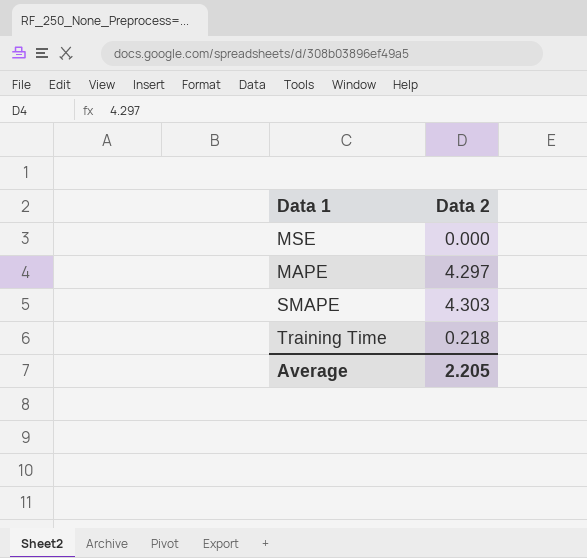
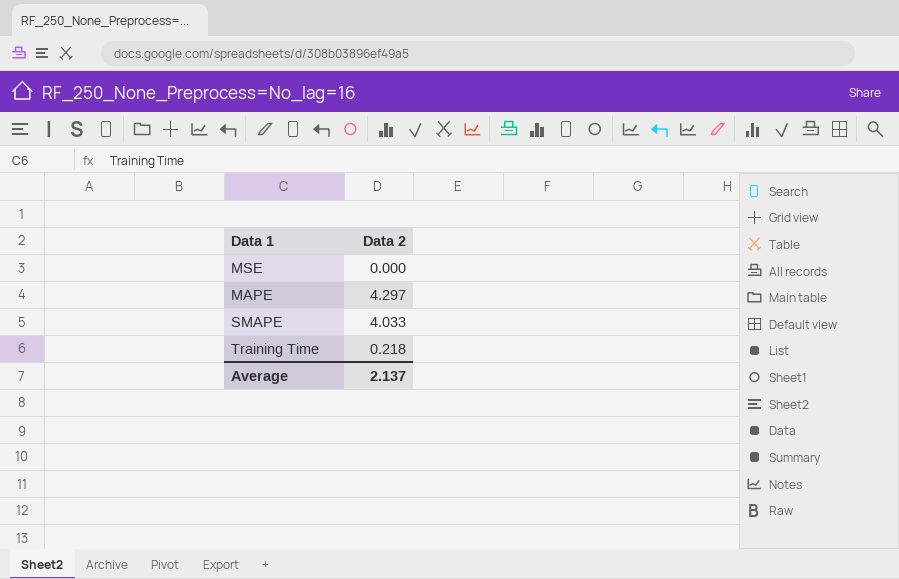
SMAPE | Data 2: 4.303 -> 4.033
Average | Data 2: 2.205 -> 2.137

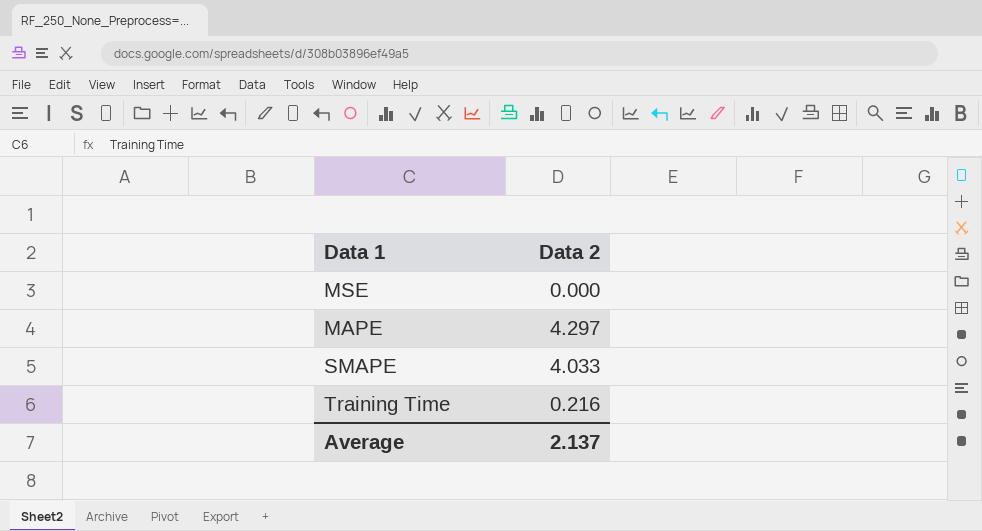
Training Time | Data 2: 0.218 -> 0.216

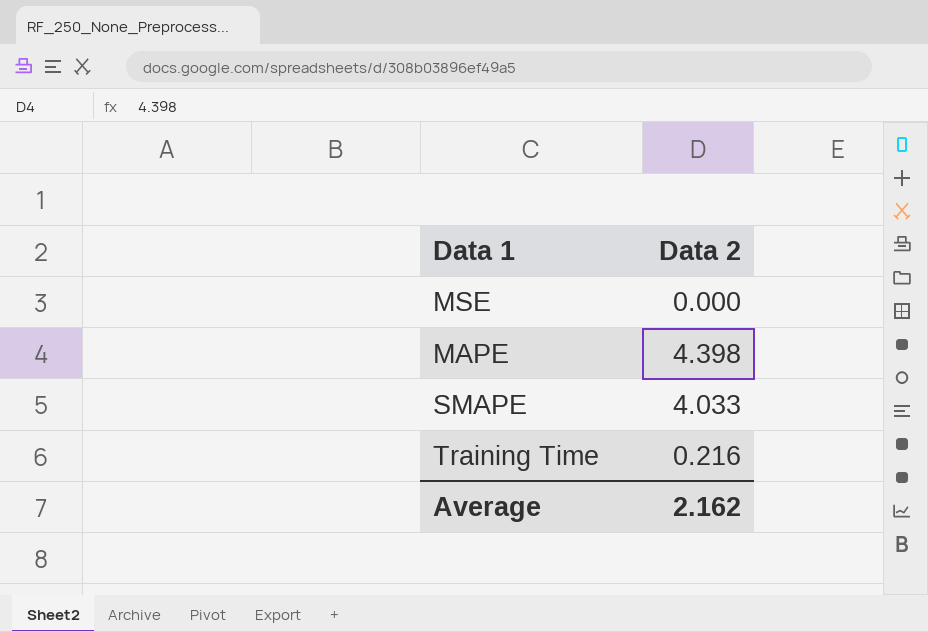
MAPE | Data 2: 4.297 -> 4.398
Average | Data 2: 2.137 -> 2.162

